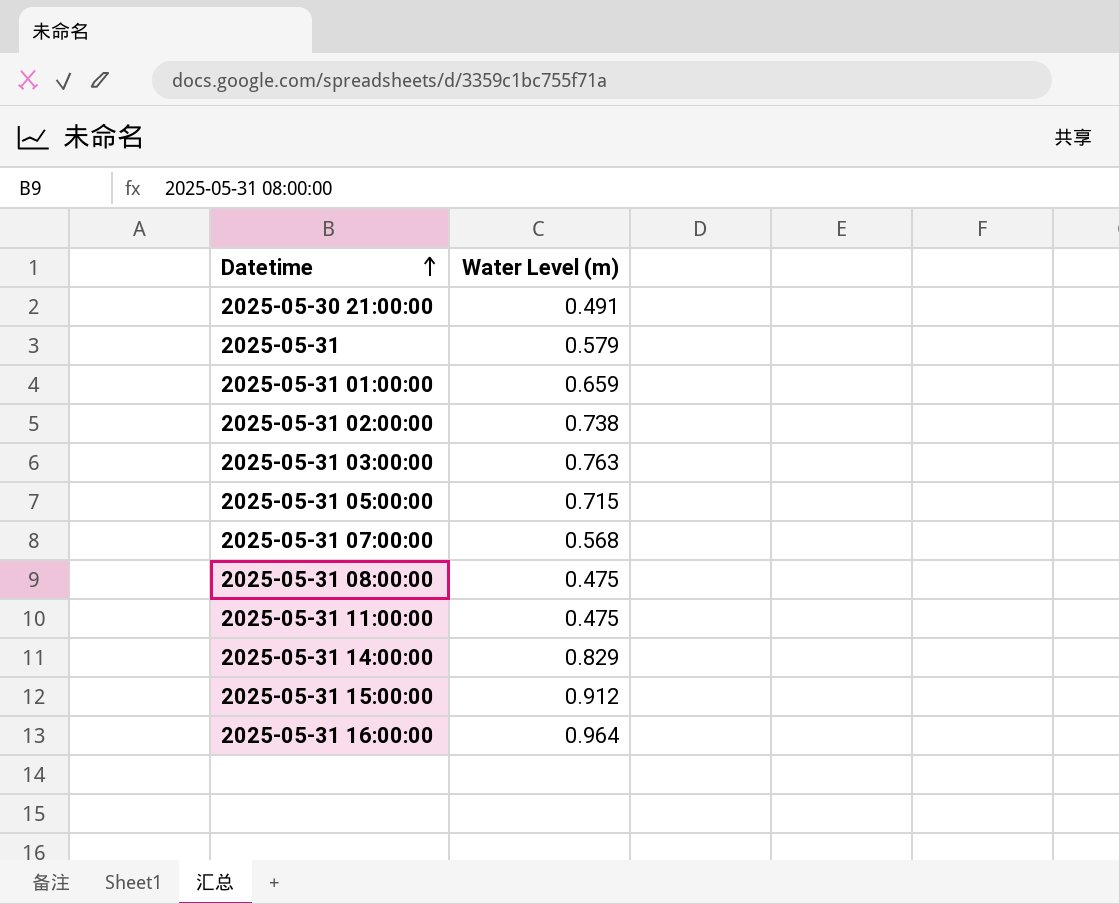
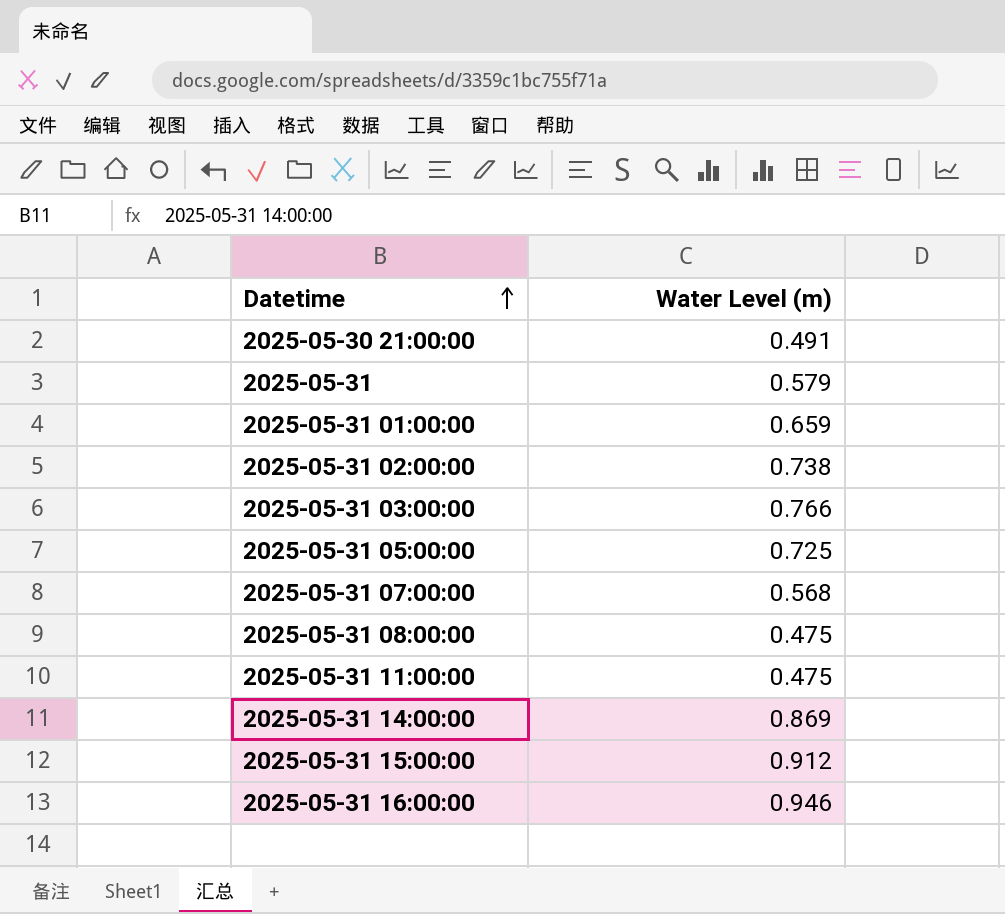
2025-05-31 03:00:00 | Water Level (m): 0.763 -> 0.766
2025-05-31 05:00:00 | Water Level (m): 0.715 -> 0.725
2025-05-31 14:00:00 | Water Level (m): 0.829 -> 0.869
2025-05-31 16:00:00 | Water Level (m): 0.964 -> 0.946

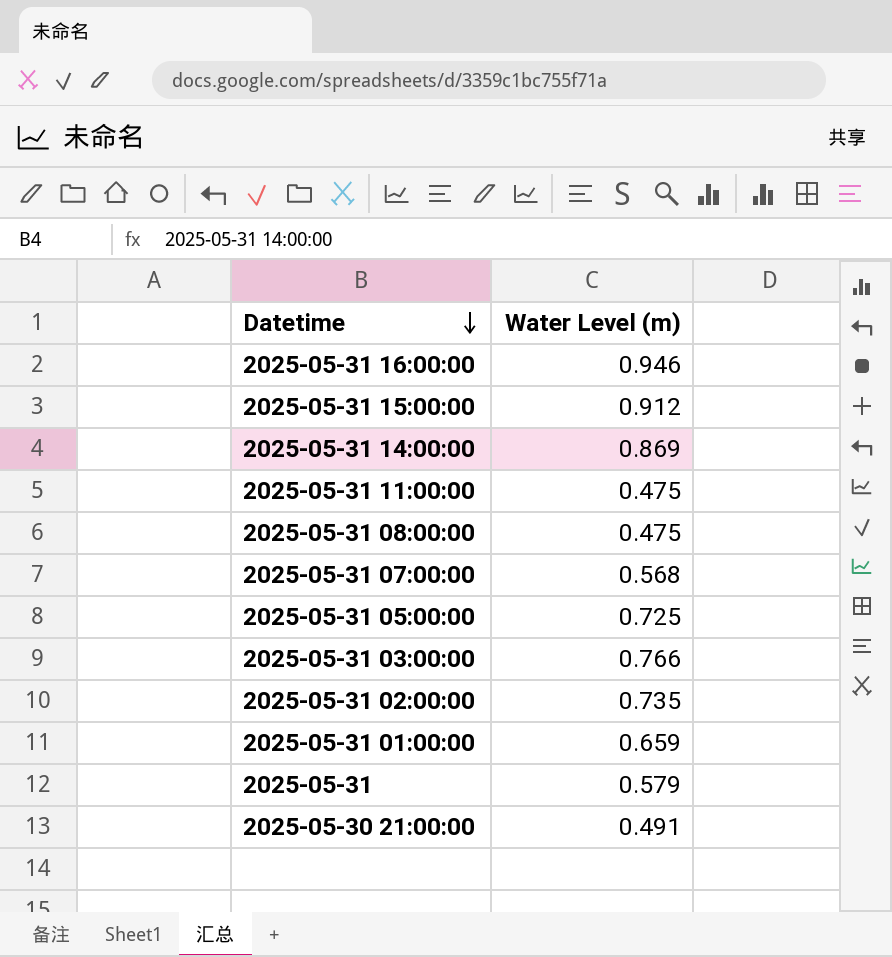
row order: Datetime ascending -> Datetime descending
2025-05-31 02:00:00 | Water Level (m): 0.738 -> 0.735

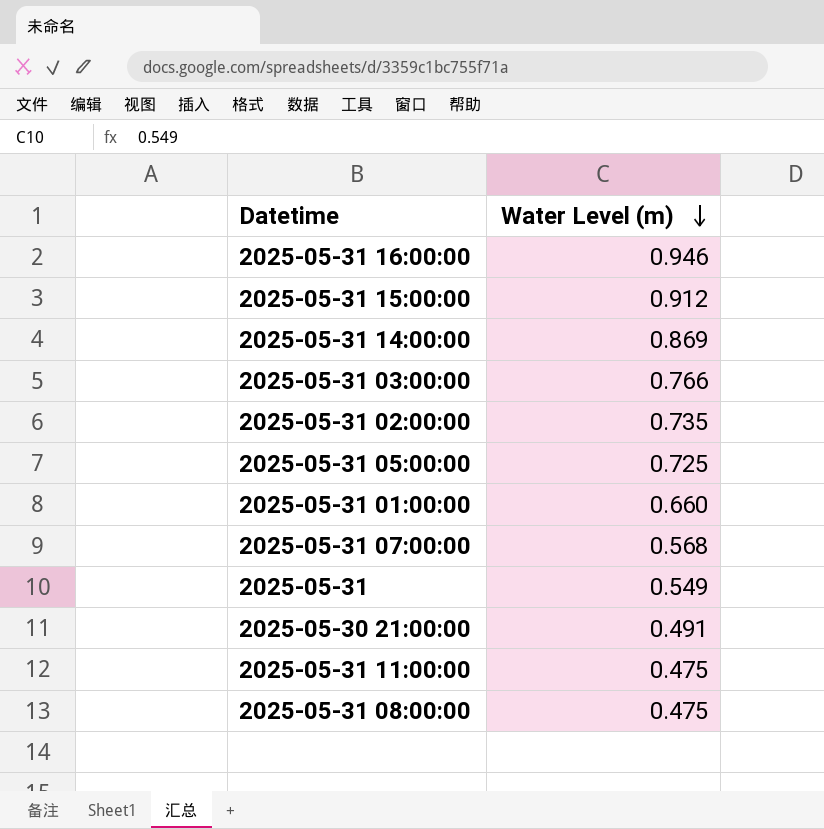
row order: Datetime descending -> Water Level (m) descending
2025-05-31 01:00:00 | Water Level (m): 0.659 -> 0.660
2025-05-31 | Water Level (m): 0.579 -> 0.549

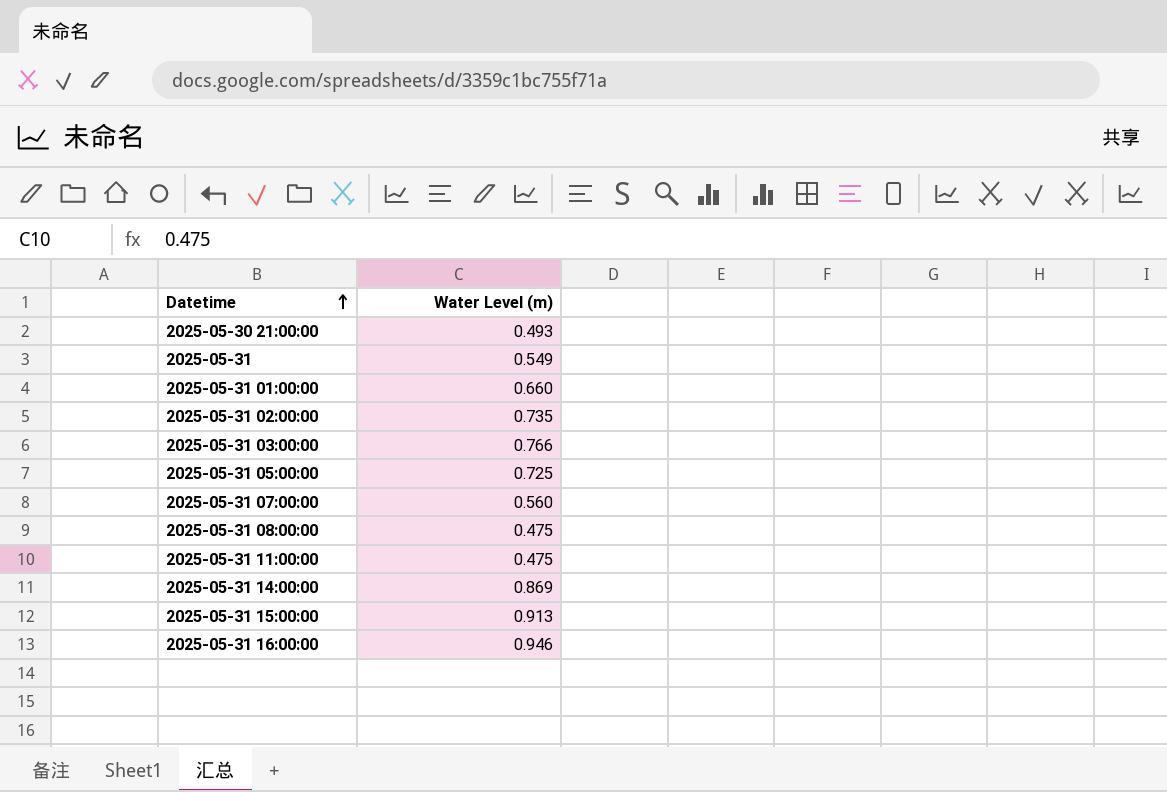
row order: Water Level (m) descending -> Datetime ascending
2025-05-30 21:00:00 | Water Level (m): 0.491 -> 0.493
2025-05-31 07:00:00 | Water Level (m): 0.568 -> 0.560
2025-05-31 15:00:00 | Water Level (m): 0.912 -> 0.913

